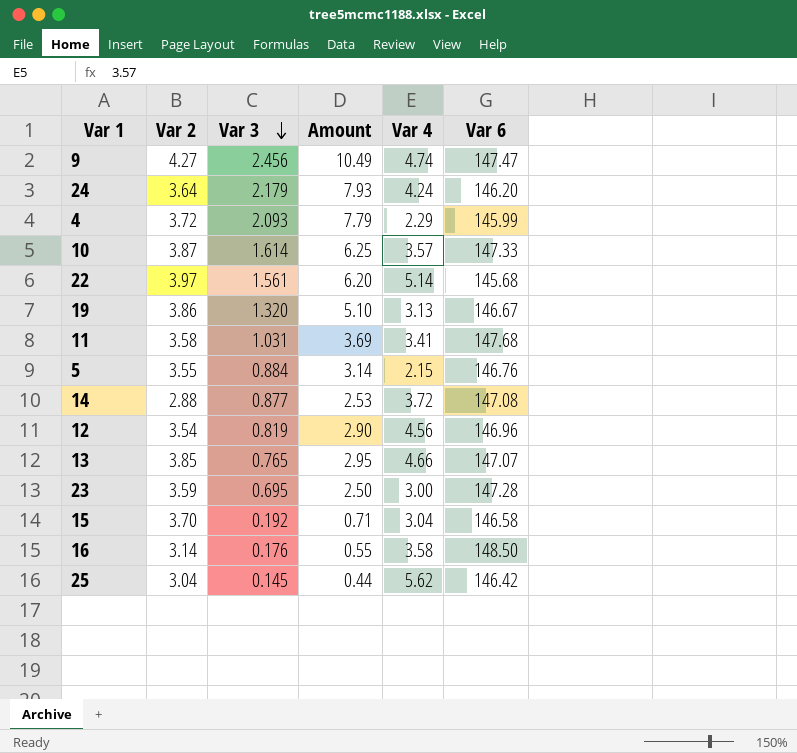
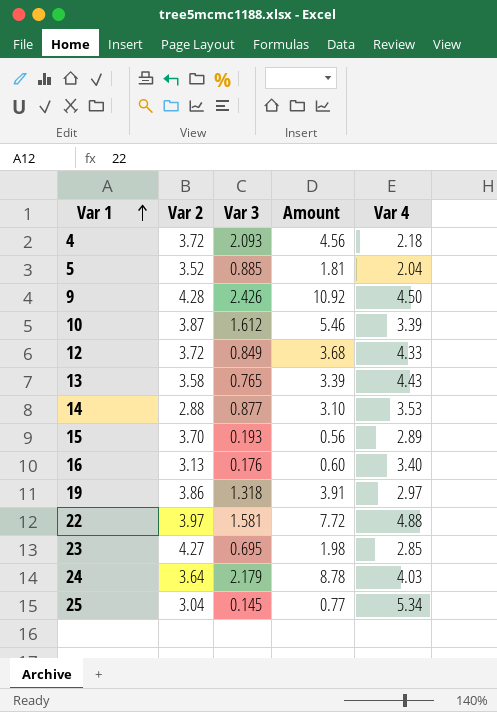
row order: Var 3 descending -> Var 1 ascending
column Var 6 | position: 6 -> none
column Amount | formula: [Var 2] * [Var 3] -> [Var 3] * [Var 4]
row 11: 3.58 | 1.031 | 3.69 | 3.41 | 147.68 -> none
4 | Var 4: 2.29 -> 2.18
5 | Var 2: 3.55 -> 3.52
5 | Var 3: 0.884 -> 0.885
5 | Var 4: 2.15 -> 2.04
9 | Var 2: 4.27 -> 4.28
9 | Var 3: 2.456 -> 2.426
9 | Var 4: 4.74 -> 4.50
10 | Var 3: 1.614 -> 1.612
10 | Var 4: 3.57 -> 3.39
12 | Var 2: 3.54 -> 3.72
12 | Var 3: 0.819 -> 0.849
12 | Var 4: 4.56 -> 4.33
13 | Var 2: 3.85 -> 3.58
13 | Var 4: 4.66 -> 4.43
14 | Var 4: 3.72 -> 3.53
15 | Var 3: 0.192 -> 0.193
15 | Var 4: 3.04 -> 2.89
16 | Var 2: 3.14 -> 3.13
16 | Var 4: 3.58 -> 3.40
19 | Var 3: 1.320 -> 1.318
19 | Var 4: 3.13 -> 2.97
22 | Var 3: 1.561 -> 1.581
22 | Var 4: 5.14 -> 4.88
23 | Var 2: 3.59 -> 4.27
23 | Var 4: 3.00 -> 2.85
24 | Var 4: 4.24 -> 4.03
25 | Var 4: 5.62 -> 5.34

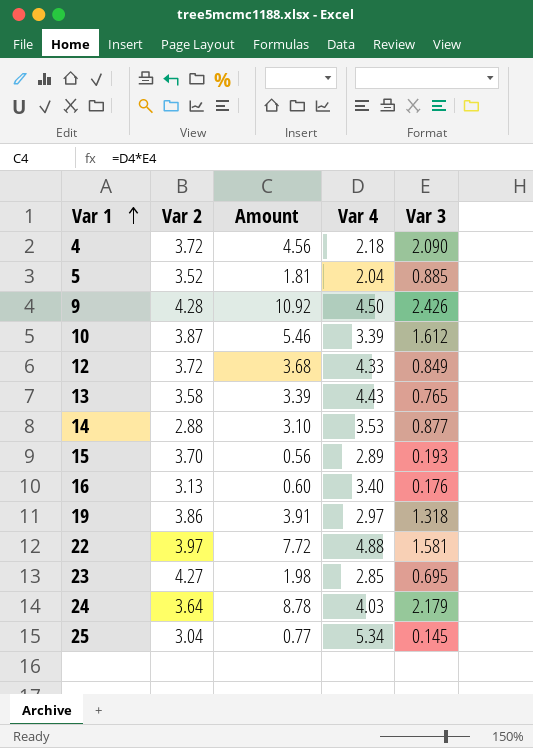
column Var 3 | position: 3 -> 5
4 | Var 3: 2.093 -> 2.090

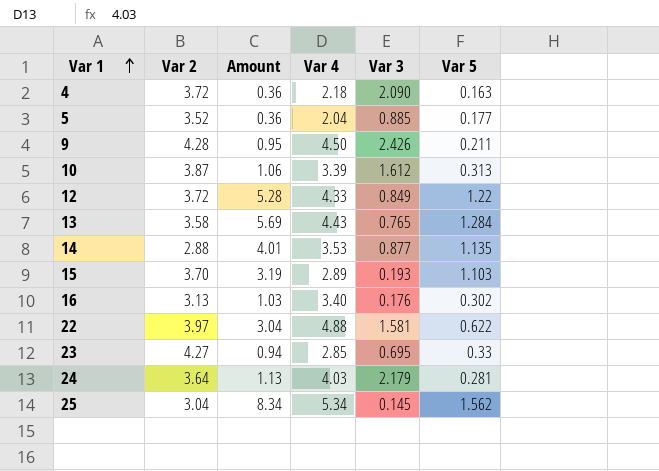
column Amount | formula: [Var 4] * [Var 3] -> [Var 4] * [Var 5]
column Var 5 | position: none -> 6
row 19: 3.86 | 3.91 | 2.97 | 1.318 -> none

